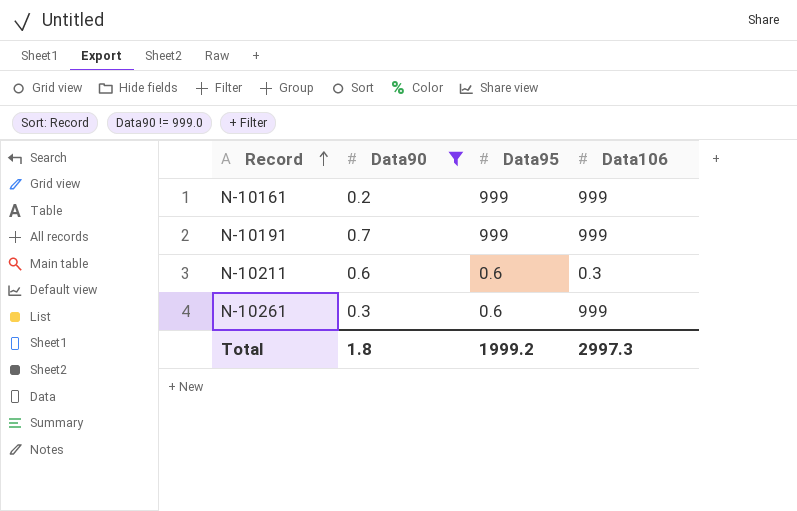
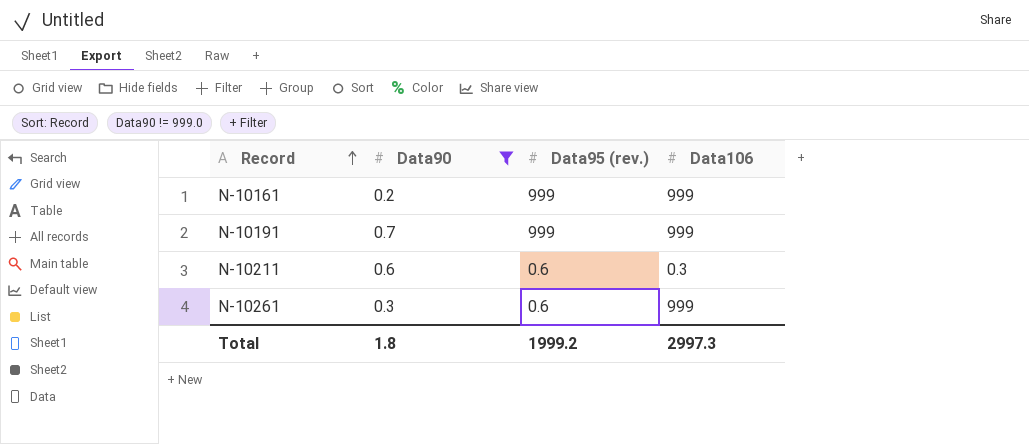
column name: Data95 -> Data95 (rev.)

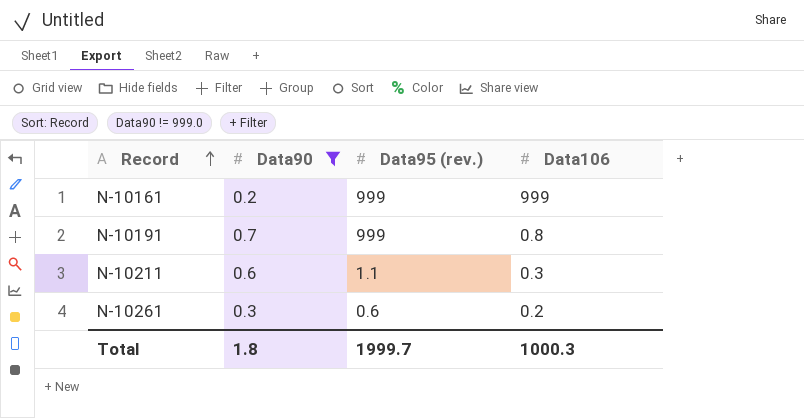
N-10191 | Data106: 999 -> 0.8
N-10211 | Data95 (rev.): 0.6 -> 1.1
N-10261 | Data106: 999 -> 0.2
Total | Data95 (rev.): 1999.2 -> 1999.7
Total | Data106: 2997.3 -> 1000.3

